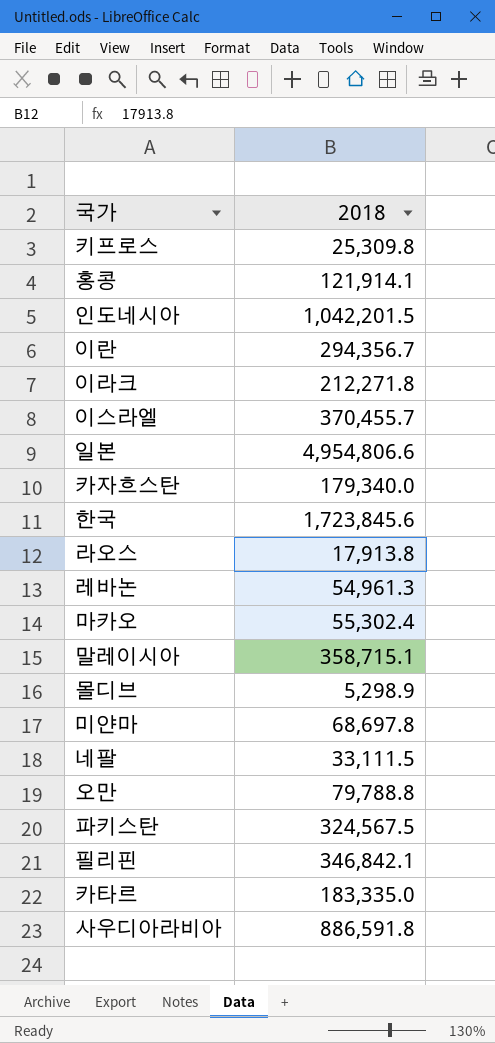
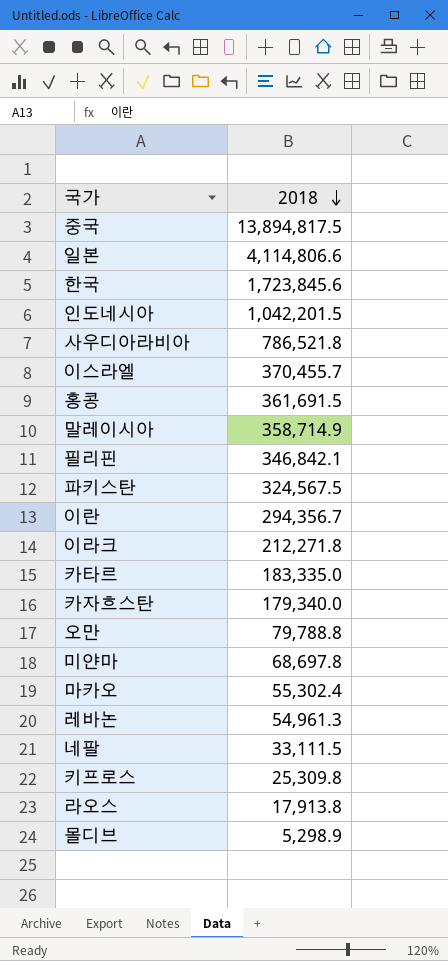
row order: none -> 2018 descending
row 중국: none -> 13,894,817.5
일본 | 2018: 4,954,806.6 -> 4,114,806.6
사우디아라비아 | 2018: 886,591.8 -> 786,521.8
홍콩 | 2018: 121,914.1 -> 361,691.5
말레이시아 | 2018: 358,715.1 -> 358,714.9

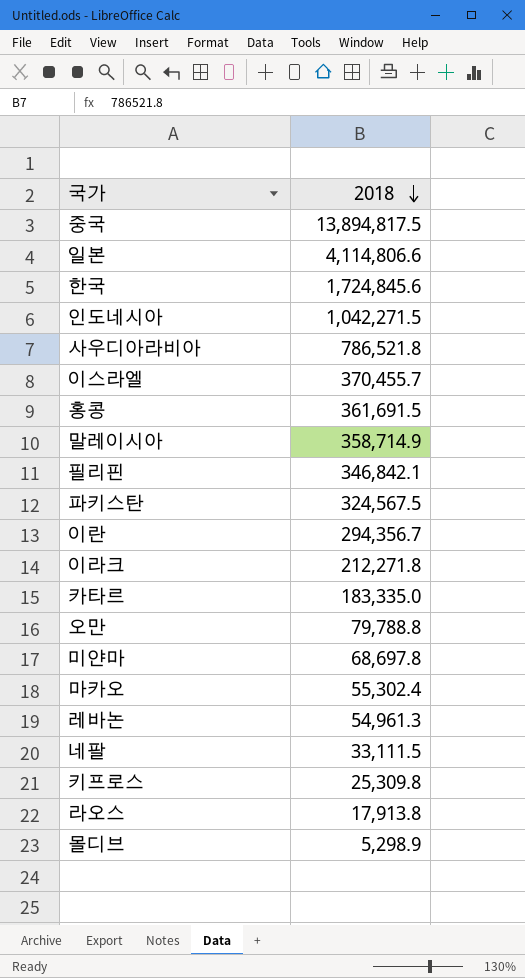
row 카자흐스탄: 179,340.0 -> none
한국 | 2018: 1,723,845.6 -> 1,724,845.6
인도네시아 | 2018: 1,042,201.5 -> 1,042,271.5

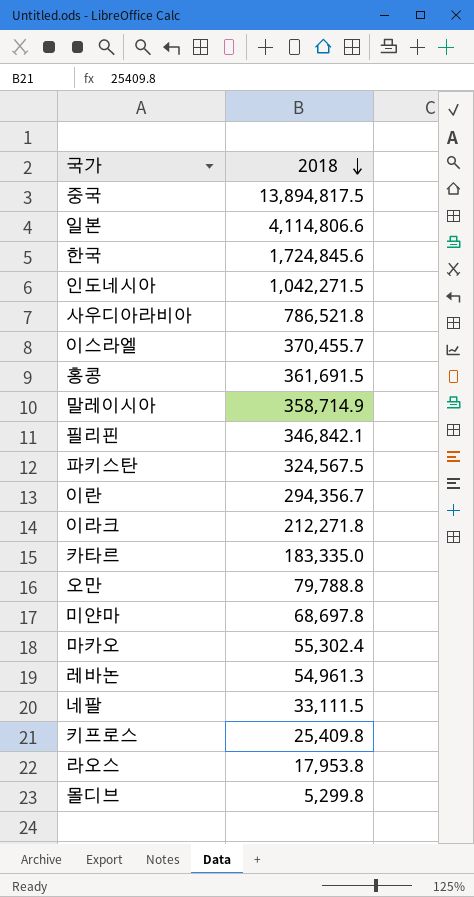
키프로스 | 2018: 25,309.8 -> 25,409.8
라오스 | 2018: 17,913.8 -> 17,953.8
몰디브 | 2018: 5,298.9 -> 5,299.8

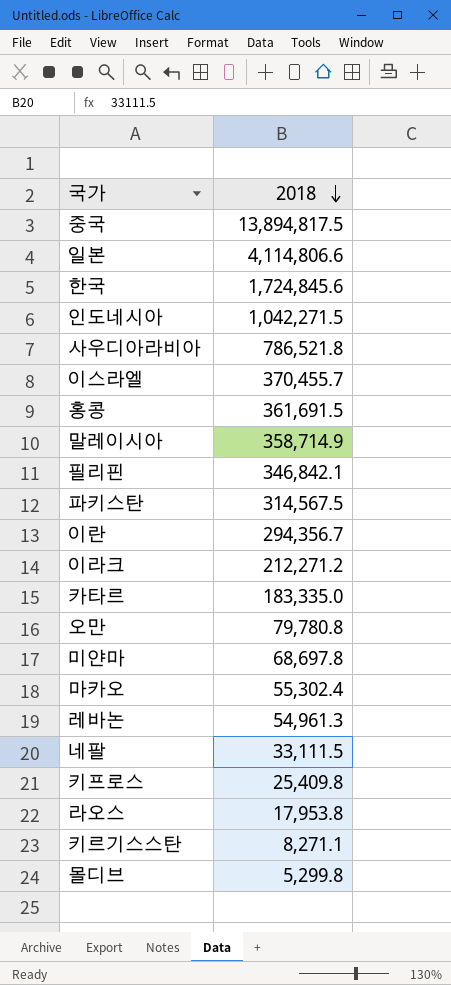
파키스탄 | 2018: 324,567.5 -> 314,567.5
이라크 | 2018: 212,271.8 -> 212,271.2
오만 | 2018: 79,788.8 -> 79,780.8
row 키르기스스탄: none -> 8,271.1

